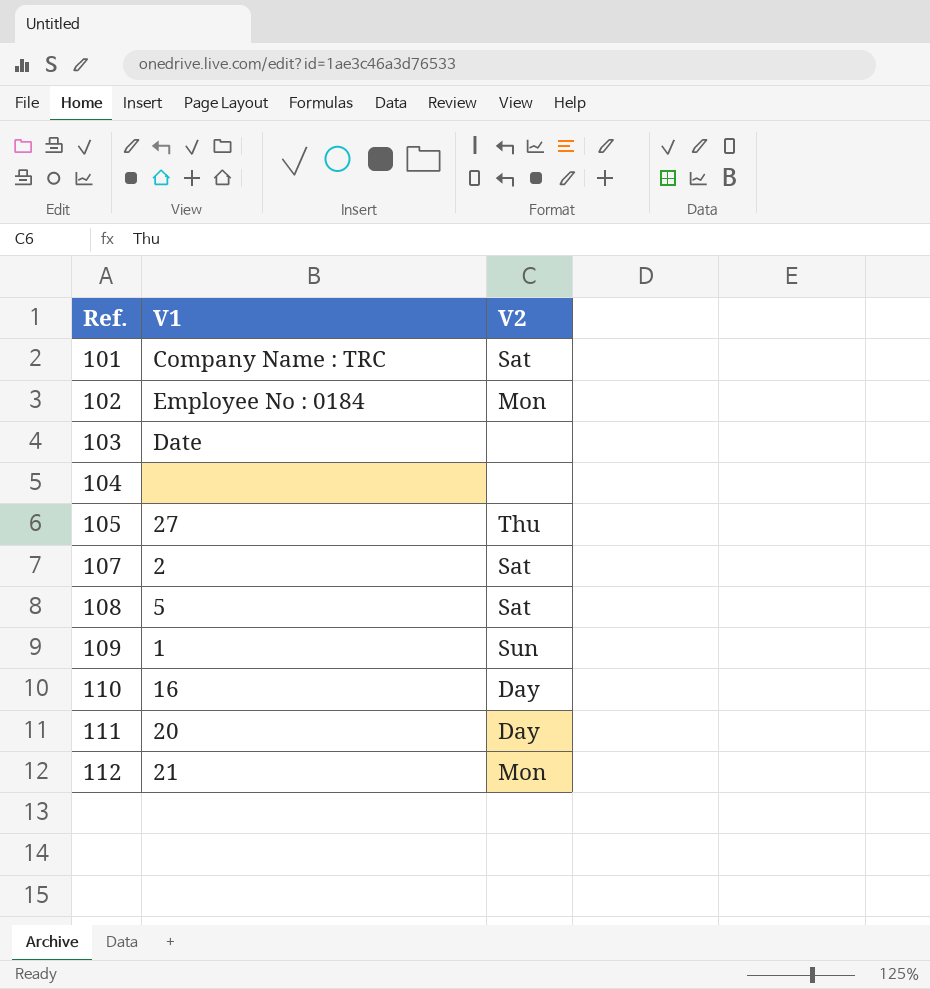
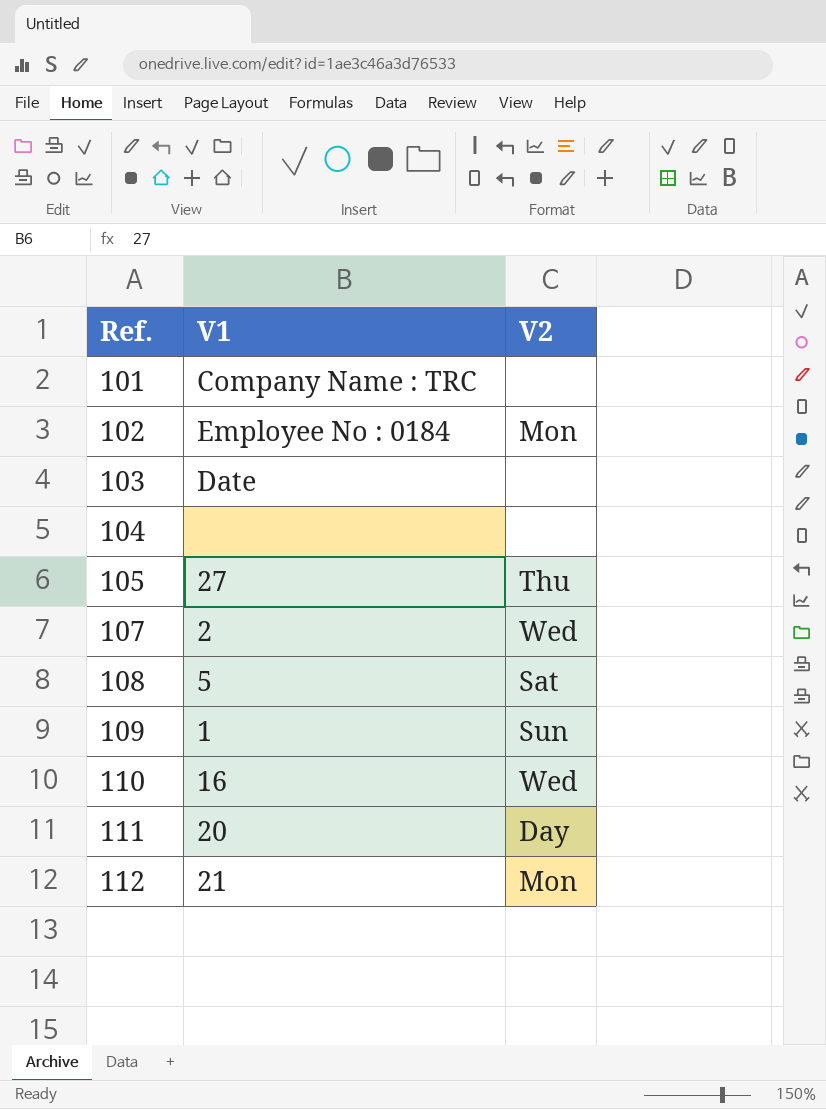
101 | V2: Sat -> none
107 | V2: Sat -> Wed
110 | V2: Day -> Wed

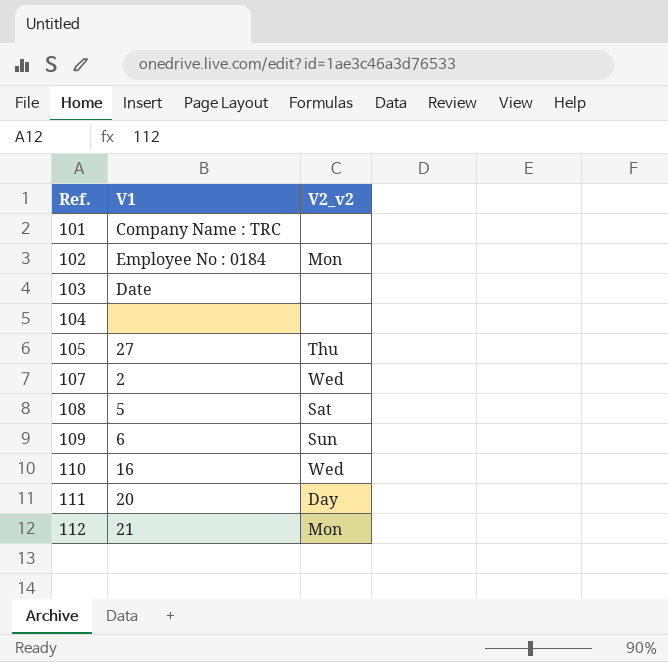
column name: V2 -> V2_v2
109 | V1: 1 -> 6

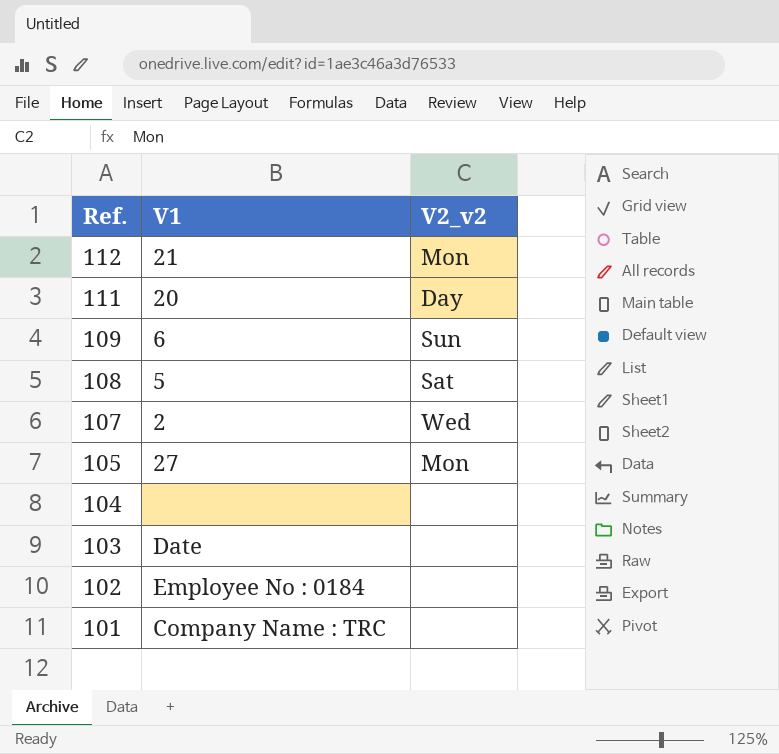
row order: Ref. ascending -> Ref. descending
row 110: 16 | Wed -> none
105 | V2_v2: Thu -> Mon
102 | V2_v2: Mon -> none

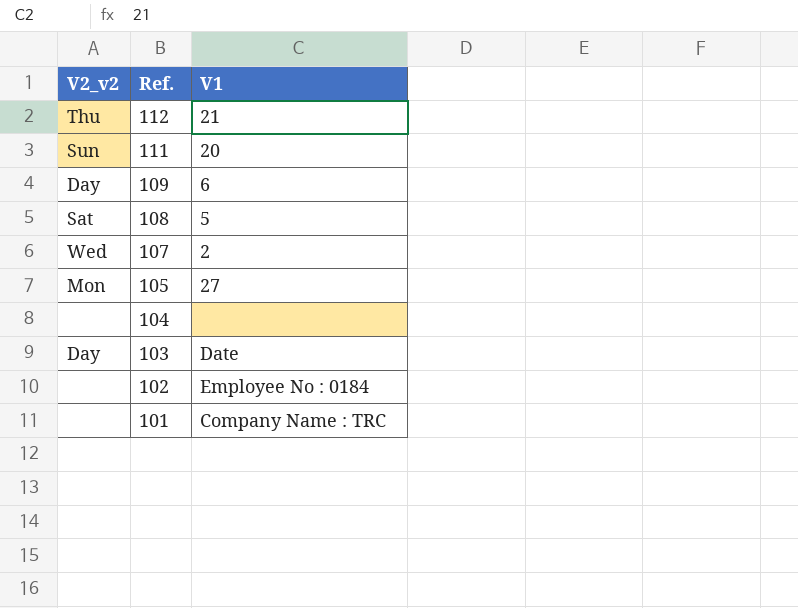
column V2_v2 | position: 3 -> 1
112 | V2_v2: Mon -> Thu
111 | V2_v2: Day -> Sun
109 | V2_v2: Sun -> Day
103 | V2_v2: none -> Day

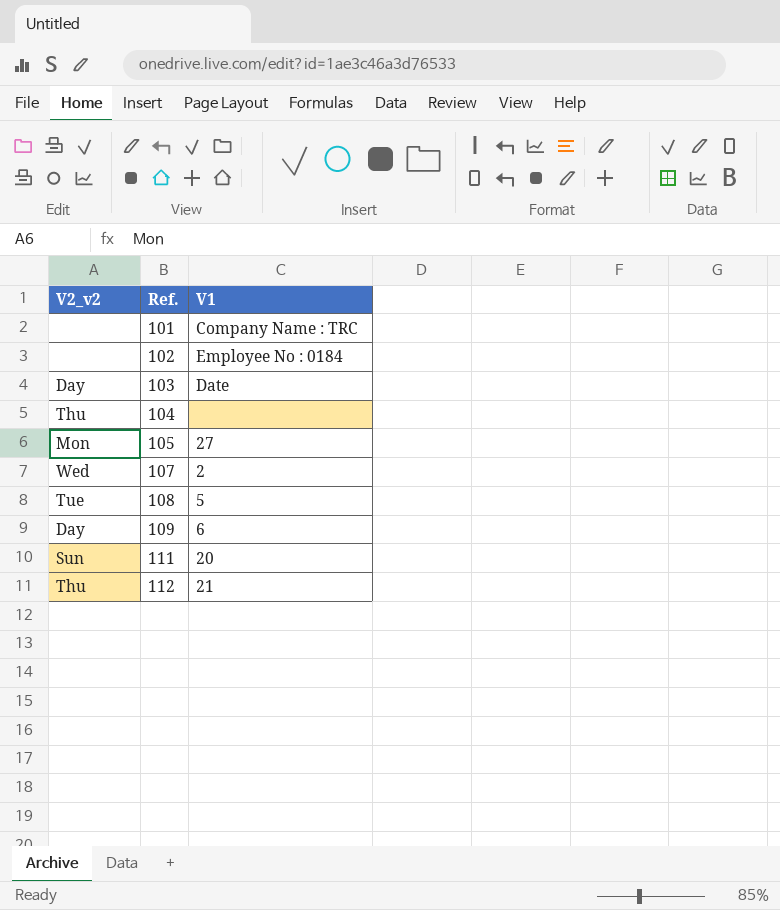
row order: Ref. descending -> Ref. ascending
104 | V2_v2: none -> Thu
108 | V2_v2: Sat -> Tue

